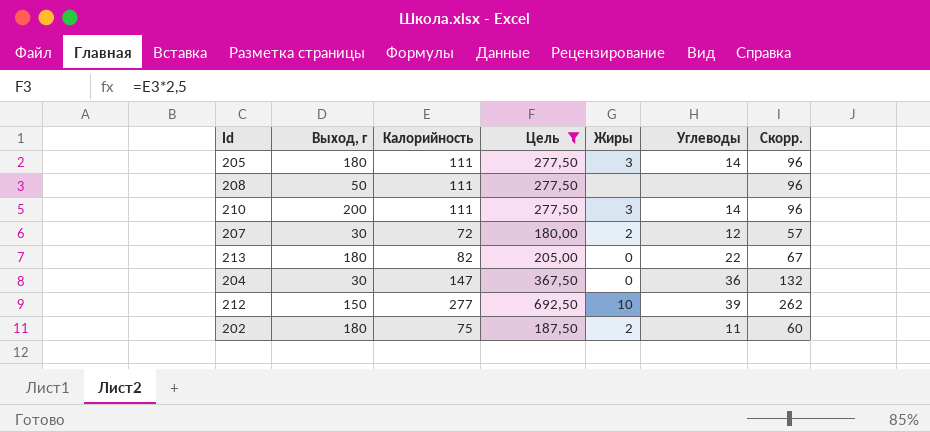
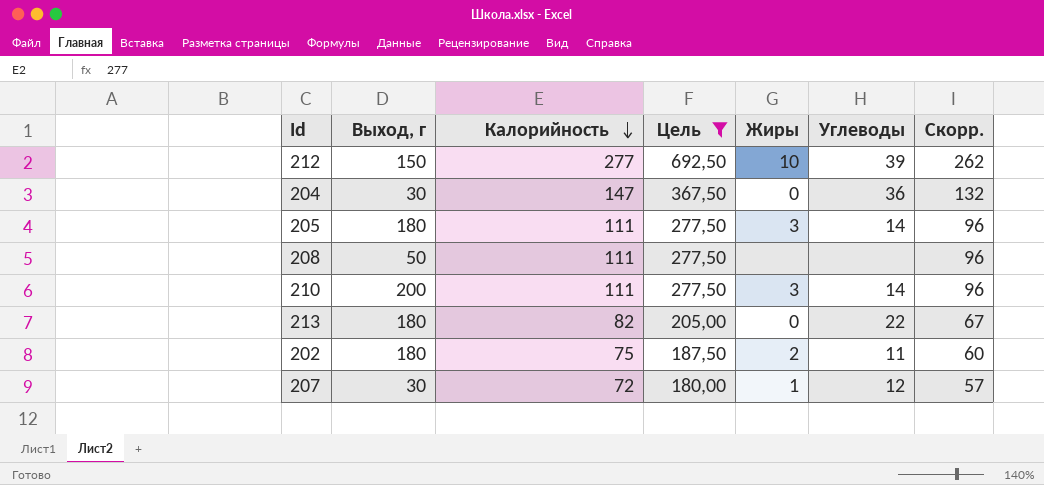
row order: none -> Калорийность descending
207 | Жиры: 2 -> 1

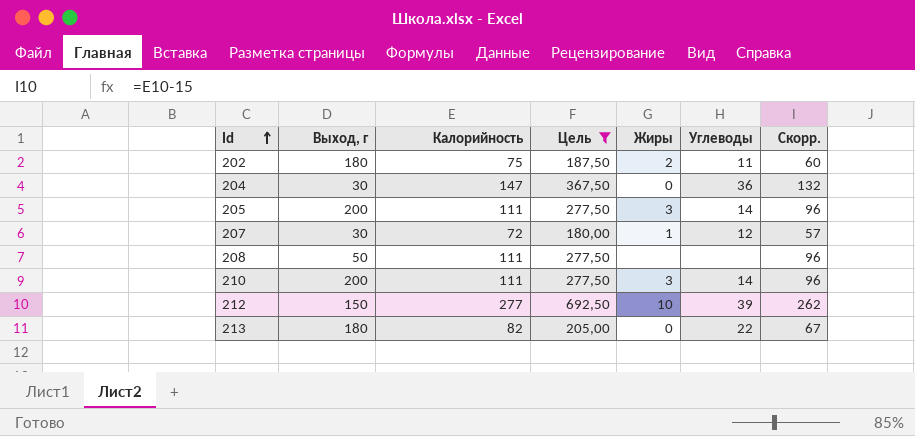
row order: Калорийность descending -> Id ascending
205 | Выход, г: 180 -> 200

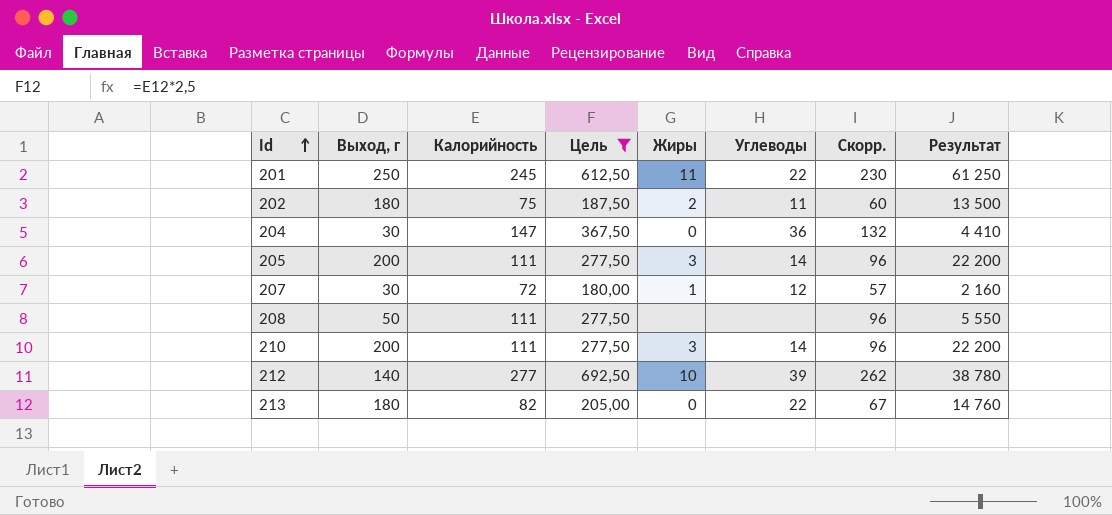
column Результат | formula: none -> [Выход, г] * [Калорийность]
row 201: none -> 250 | 245 | 612,50 | 11 | 22 | 230 | 61 250
212 | Выход, г: 150 -> 140

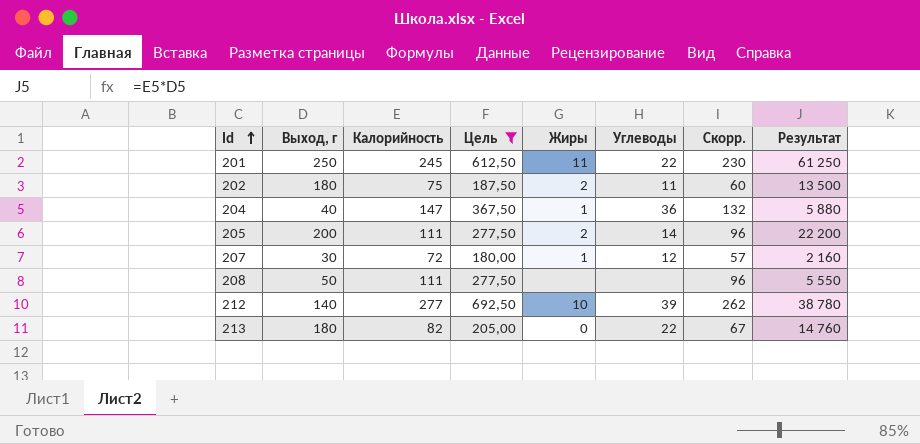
row 210: 200 | 111 | 277,50 | 3 | 14 | 96 | 22 200 -> none
204 | Выход, г: 30 -> 40
204 | Жиры: 0 -> 1
204 | Результат: 4 410 -> 5 880
205 | Жиры: 3 -> 2

